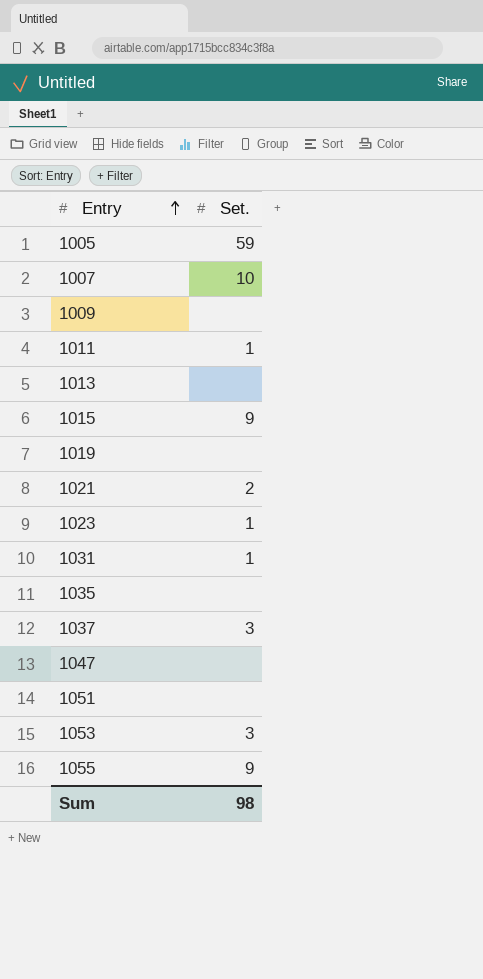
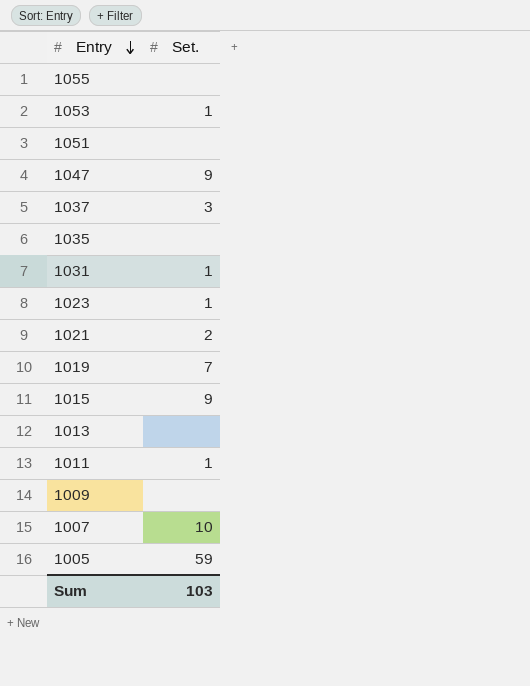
row order: Entry ascending -> Entry descending
1055 | Set.: 9 -> none
1053 | Set.: 3 -> 1
1047 | Set.: none -> 9
1019 | Set.: none -> 7
Sum | Set.: 98 -> 103

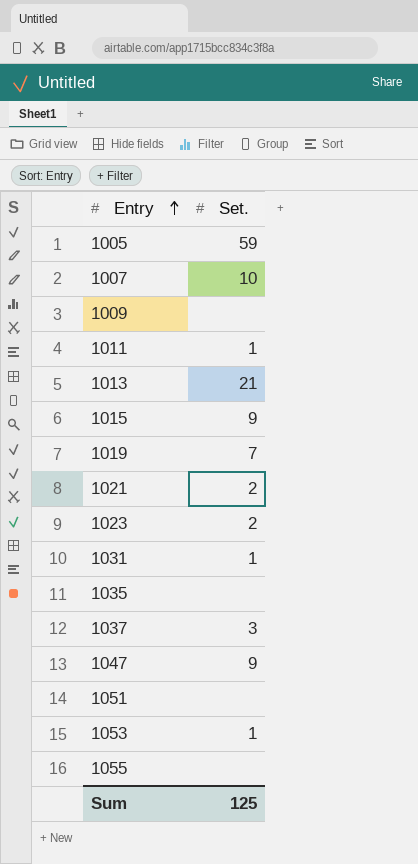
row order: Entry descending -> Entry ascending
1013 | Set.: none -> 21
1023 | Set.: 1 -> 2
Sum | Set.: 103 -> 125

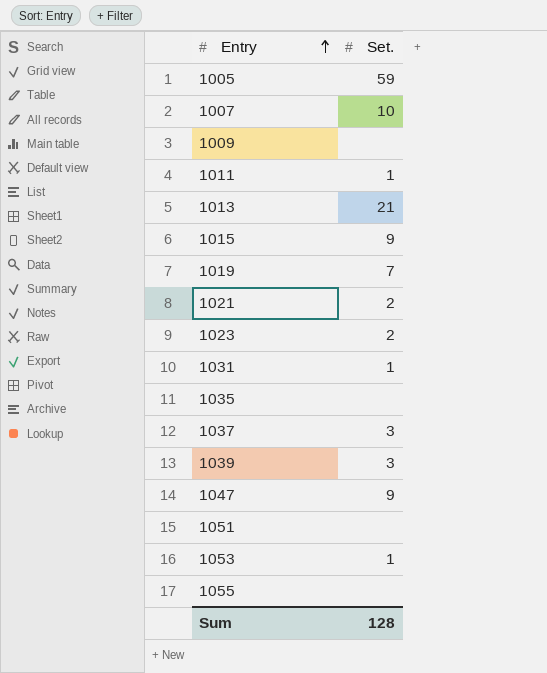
row 1039: none -> 3
Sum | Set.: 125 -> 128

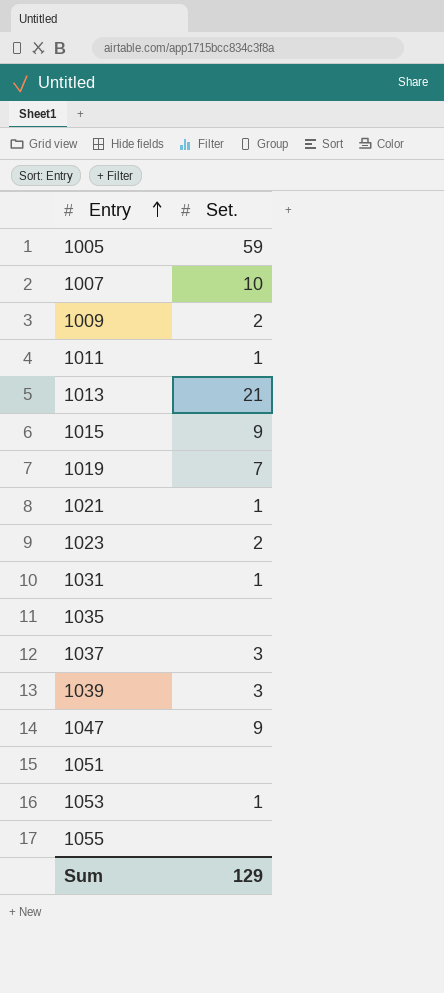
1009 | Set.: none -> 2
1021 | Set.: 2 -> 1
Sum | Set.: 128 -> 129

